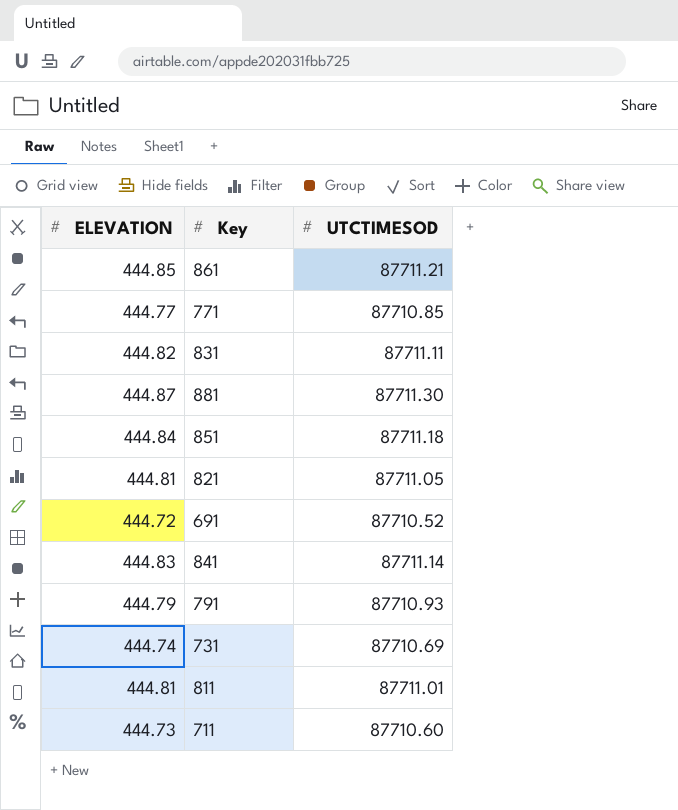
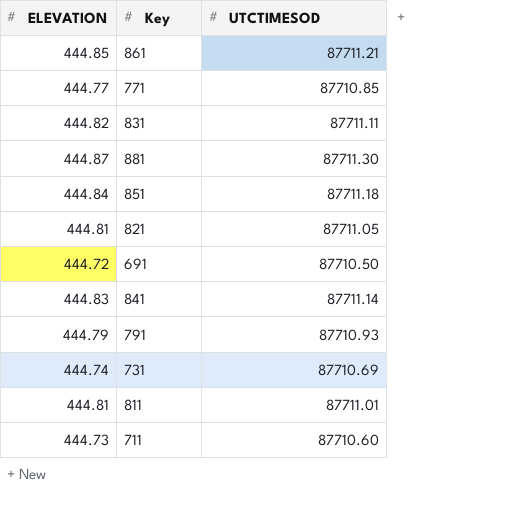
691 | UTCTIMESOD: 87710.52 -> 87710.50

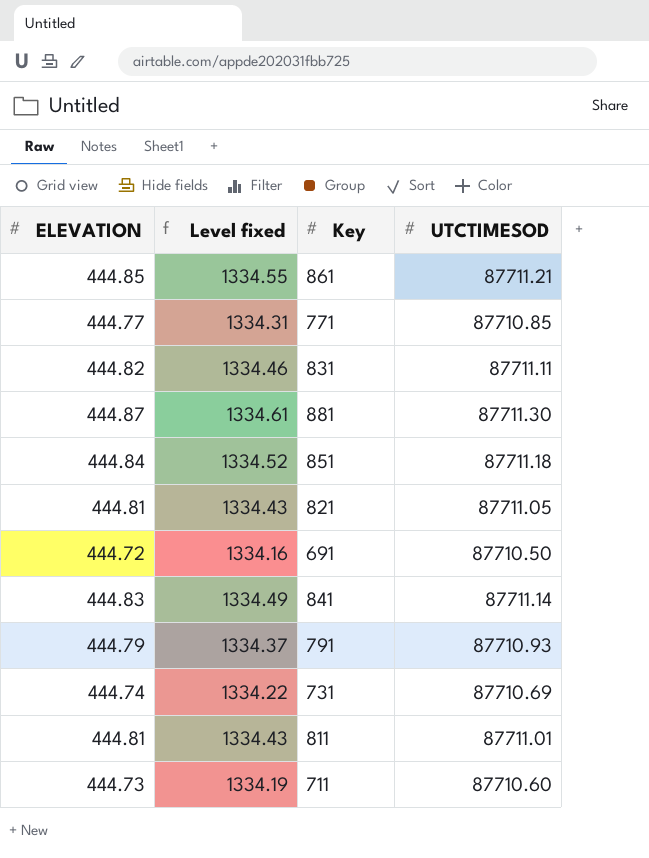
column Level fixed | formula: none -> [ELEVATION] * 3

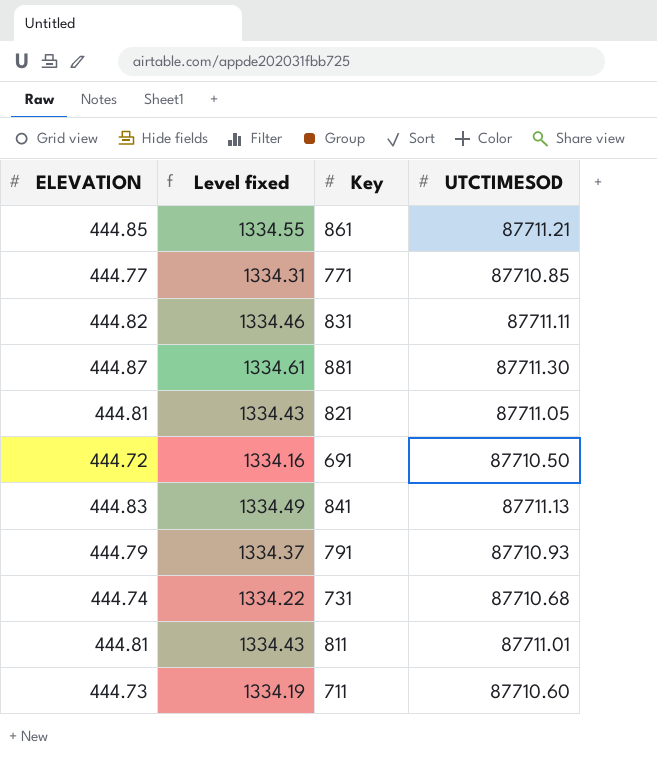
row 851: 444.84 | 1334.52 | 87711.18 -> none
841 | UTCTIMESOD: 87711.14 -> 87711.13
731 | UTCTIMESOD: 87710.69 -> 87710.68

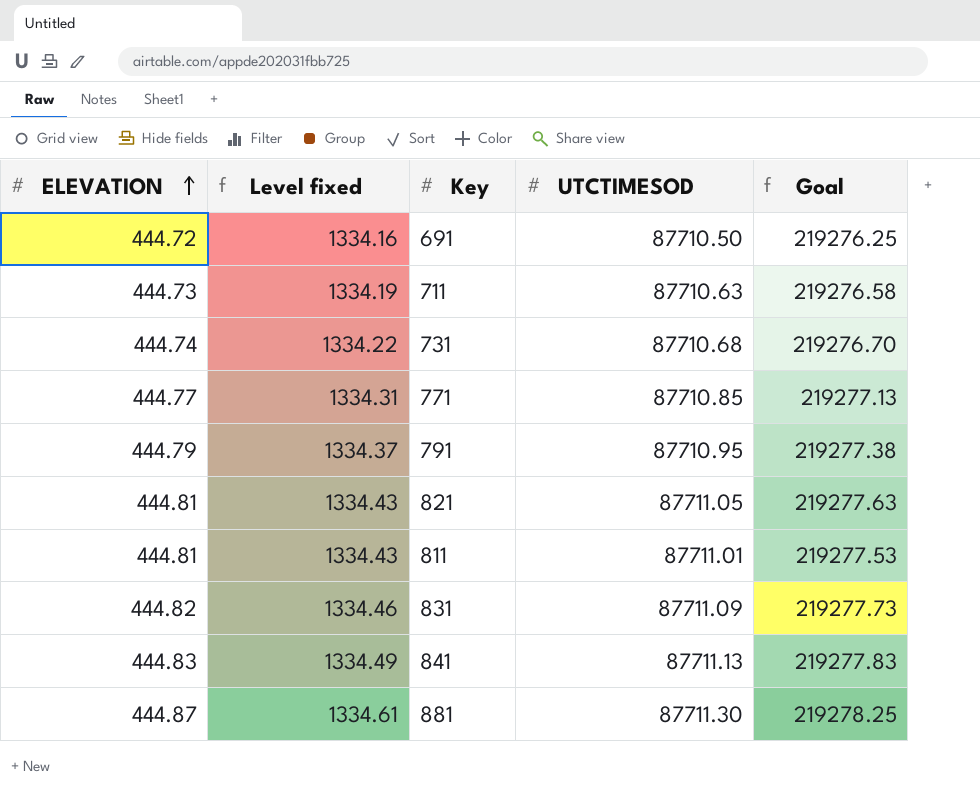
row order: none -> ELEVATION ascending
column Goal | formula: none -> [UTCTIMESOD] * 2.5
row 861: 444.85 | 1334.55 | 87711.21 -> none
711 | UTCTIMESOD: 87710.60 -> 87710.63
791 | UTCTIMESOD: 87710.93 -> 87710.95
831 | UTCTIMESOD: 87711.11 -> 87711.09

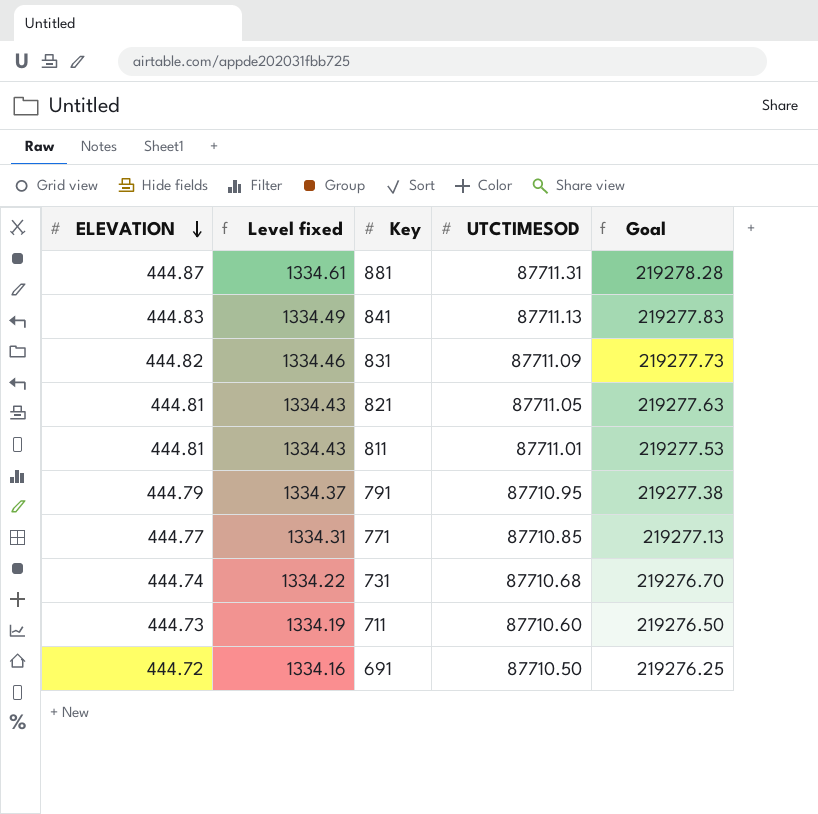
row order: ELEVATION ascending -> ELEVATION descending
881 | UTCTIMESOD: 87711.30 -> 87711.31
881 | Goal: 219278.25 -> 219278.28
711 | UTCTIMESOD: 87710.63 -> 87710.60
711 | Goal: 219276.58 -> 219276.50

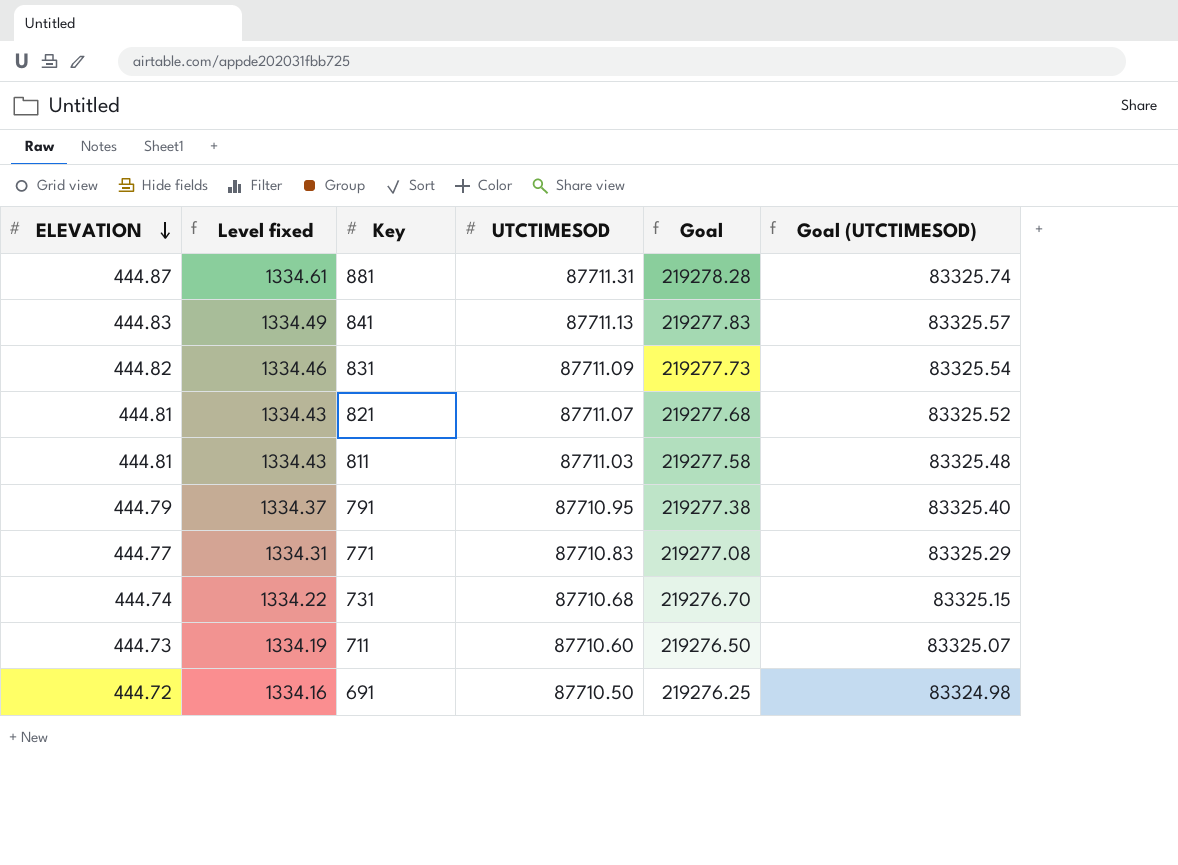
column Goal (UTCTIMESOD) | formula: none -> [UTCTIMESOD] * 0.95
821 | UTCTIMESOD: 87711.05 -> 87711.07
821 | Goal: 219277.63 -> 219277.68
811 | UTCTIMESOD: 87711.01 -> 87711.03
811 | Goal: 219277.53 -> 219277.58
771 | UTCTIMESOD: 87710.85 -> 87710.83
771 | Goal: 219277.13 -> 219277.08

